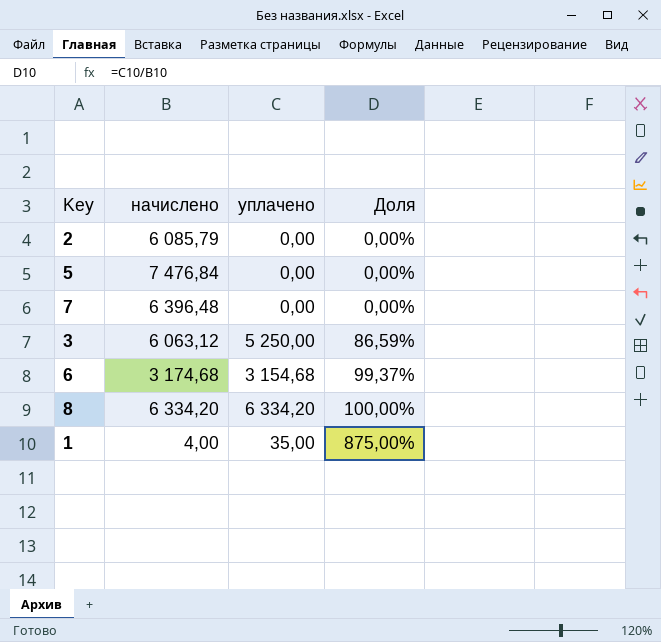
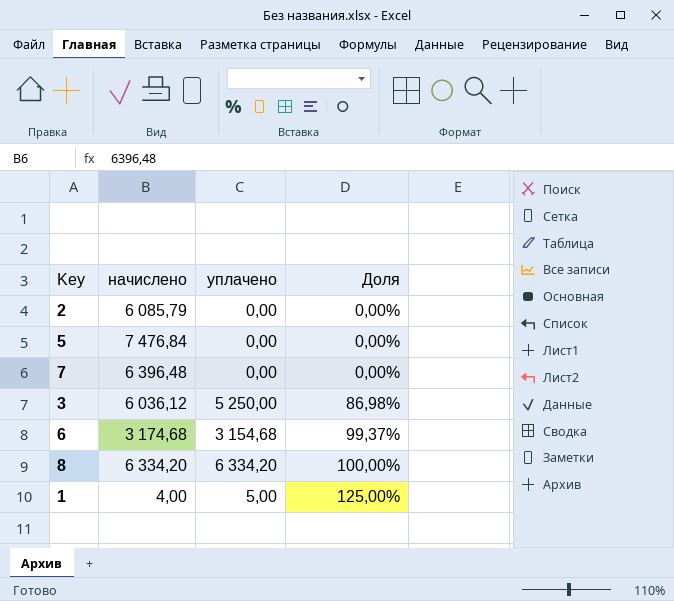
3 | начислено: 6 063,12 -> 6 036,12
3 | Доля: 86,59% -> 86,98%
1 | уплачено: 35,00 -> 5,00
1 | Доля: 875,00% -> 125,00%

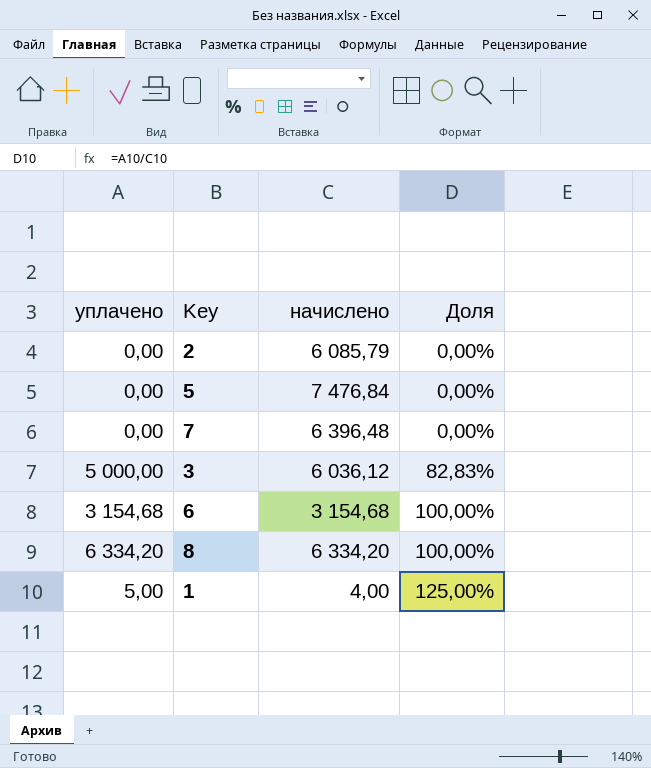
column уплачено | position: 3 -> 1
3 | уплачено: 5 250,00 -> 5 000,00
3 | Доля: 86,98% -> 82,83%
6 | начислено: 3 174,68 -> 3 154,68
6 | Доля: 99,37% -> 100,00%

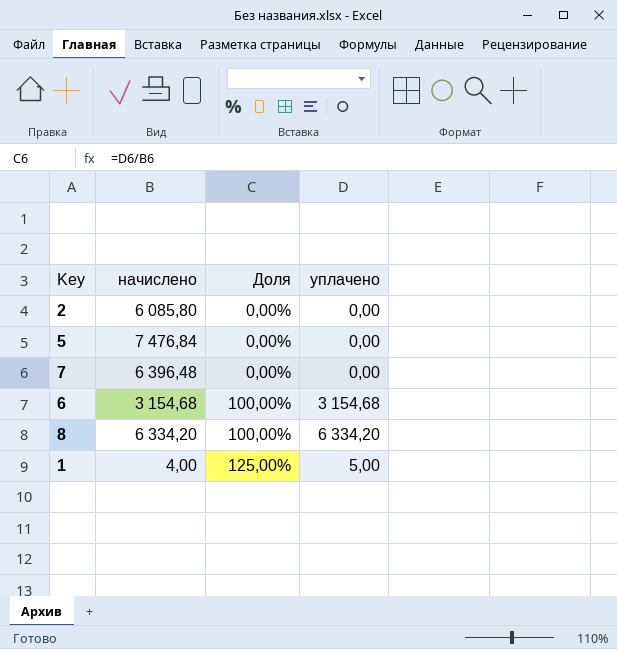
column уплачено | position: 1 -> 4
row 3: 5 000,00 | 6 036,12 | 82,83% -> none
2 | начислено: 6 085,79 -> 6 085,80

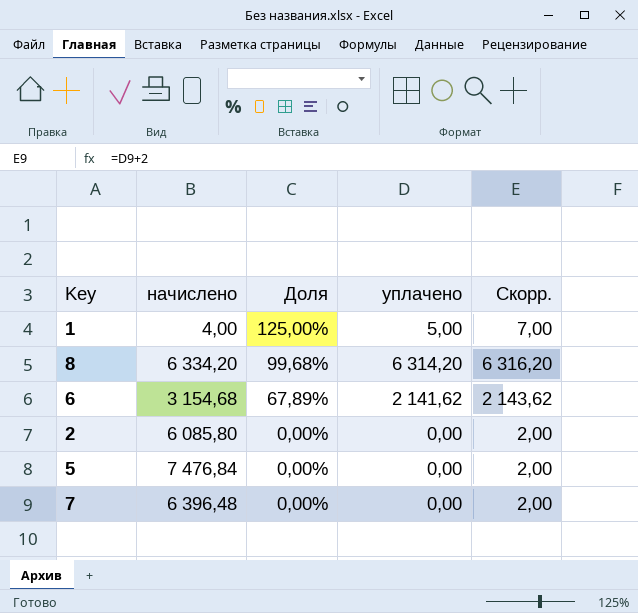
row order: Доля ascending -> Доля descending
column Скорр. | formula: none -> [уплачено] + 2
8 | Доля: 100,00% -> 99,68%
8 | уплачено: 6 334,20 -> 6 314,20
6 | Доля: 100,00% -> 67,89%
6 | уплачено: 3 154,68 -> 2 141,62

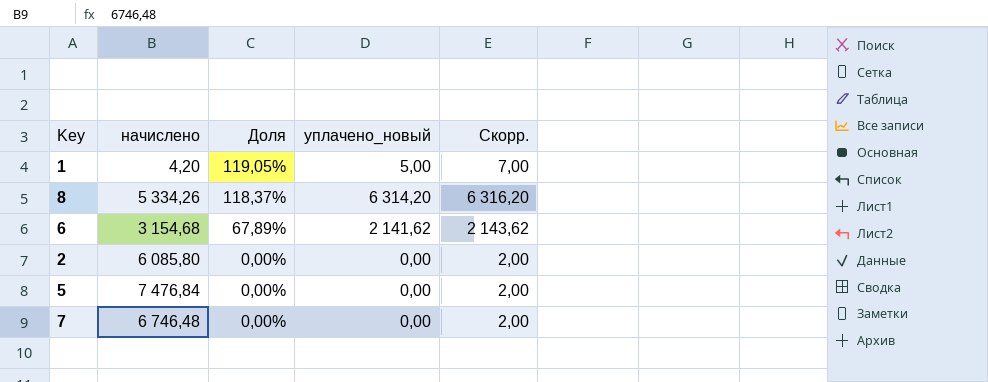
column name: уплачено -> уплачено_новый
1 | начислено: 4,00 -> 4,20
1 | Доля: 125,00% -> 119,05%
8 | начислено: 6 334,20 -> 5 334,26
8 | Доля: 99,68% -> 118,37%
7 | начислено: 6 396,48 -> 6 746,48

